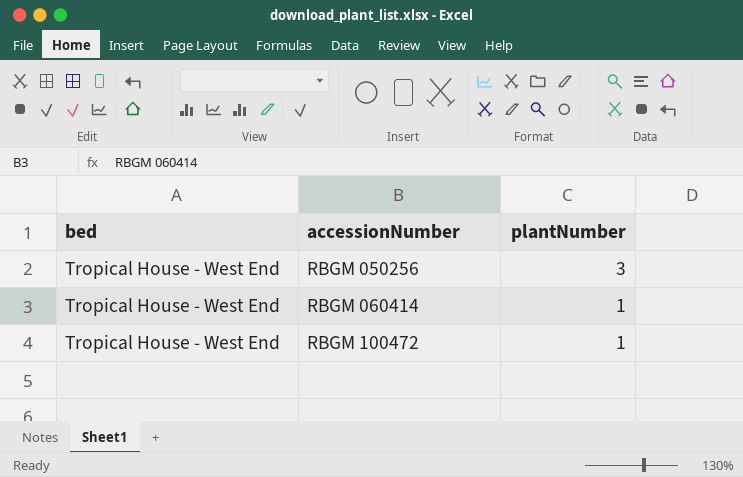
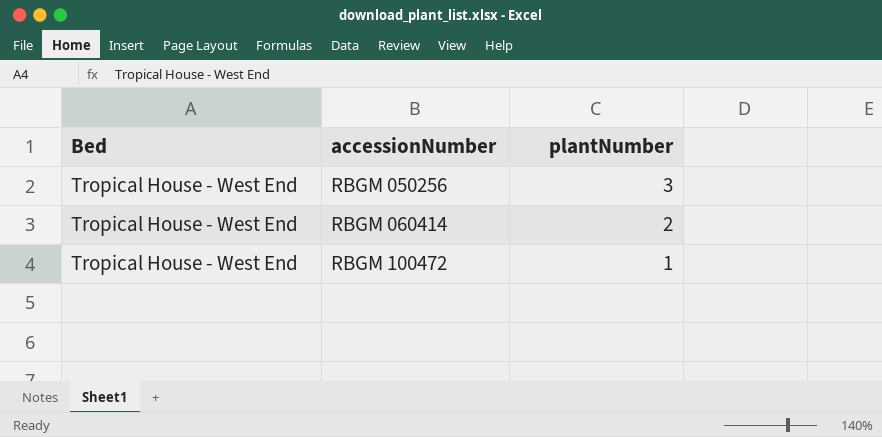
column name: bed -> Bed
RBGM 060414 | plantNumber: 1 -> 2

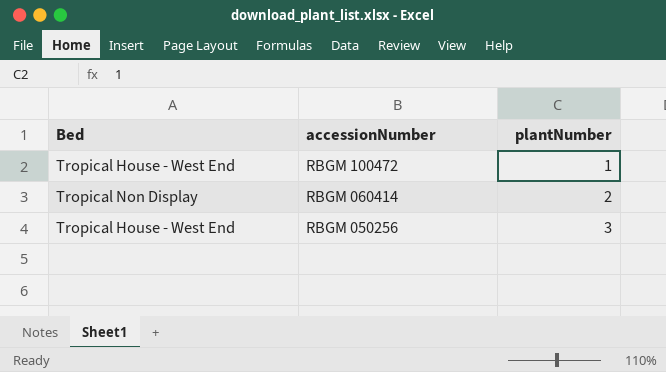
row order: accessionNumber ascending -> accessionNumber descending
RBGM 060414 | Bed: Tropical House - West End -> Tropical Non Display

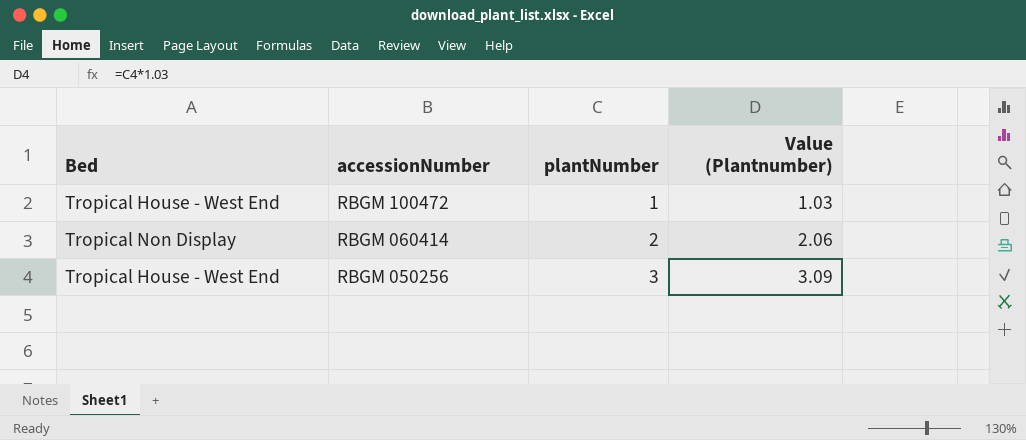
column Value (Plantnumber) | formula: none -> [plantNumber] * 1.03

